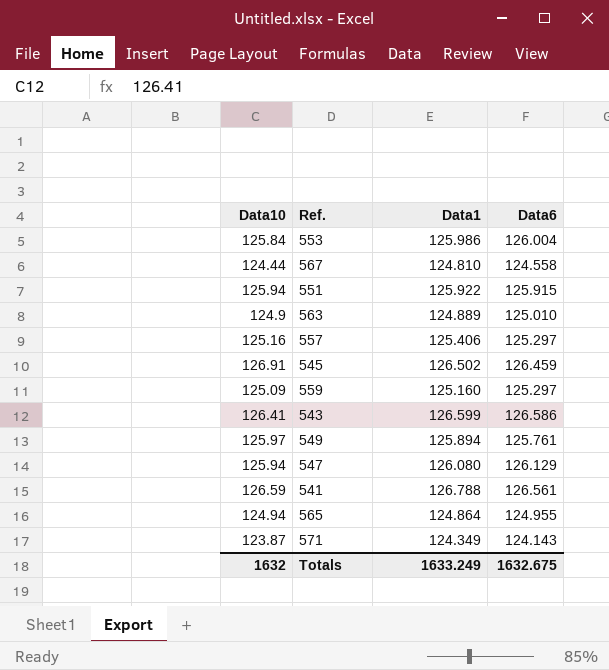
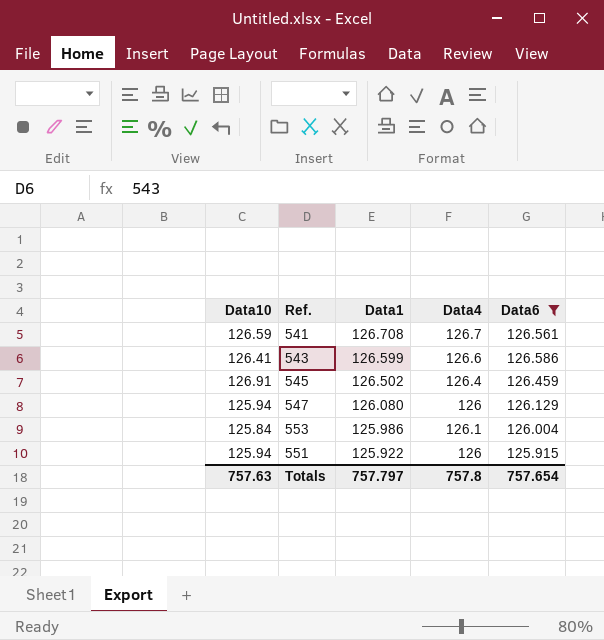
filter: none -> Data6 >= 125.915
row order: none -> Data1 descending
column Data4 | position: none -> 4
541 | Data1: 126.788 -> 126.708
Totals | Data10: 1632 -> 757.63
Totals | Data1: 1633.249 -> 757.797
Totals | Data6: 1632.675 -> 757.654

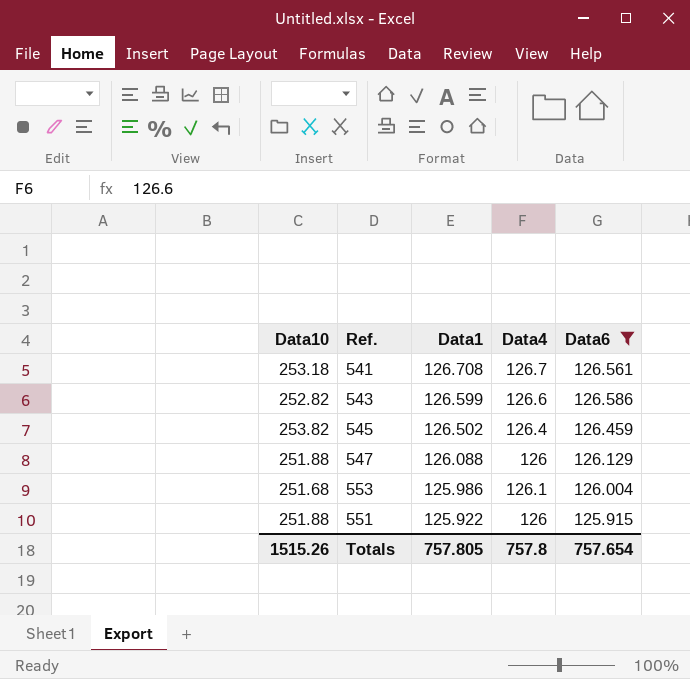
541 | Data10: 126.59 -> 253.18
543 | Data10: 126.41 -> 252.82
545 | Data10: 126.91 -> 253.82
547 | Data10: 125.94 -> 251.88
547 | Data1: 126.080 -> 126.088
553 | Data10: 125.84 -> 251.68
551 | Data10: 125.94 -> 251.88
Totals | Data10: 757.63 -> 1515.26
Totals | Data1: 757.797 -> 757.805

